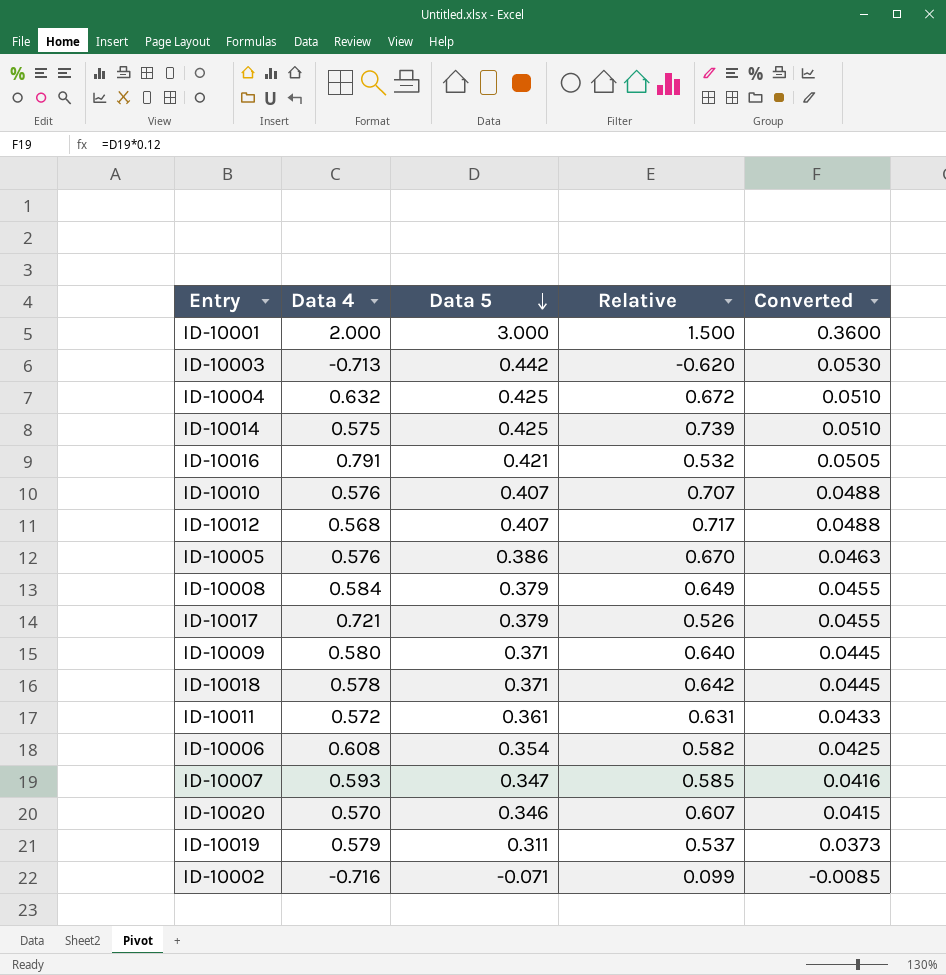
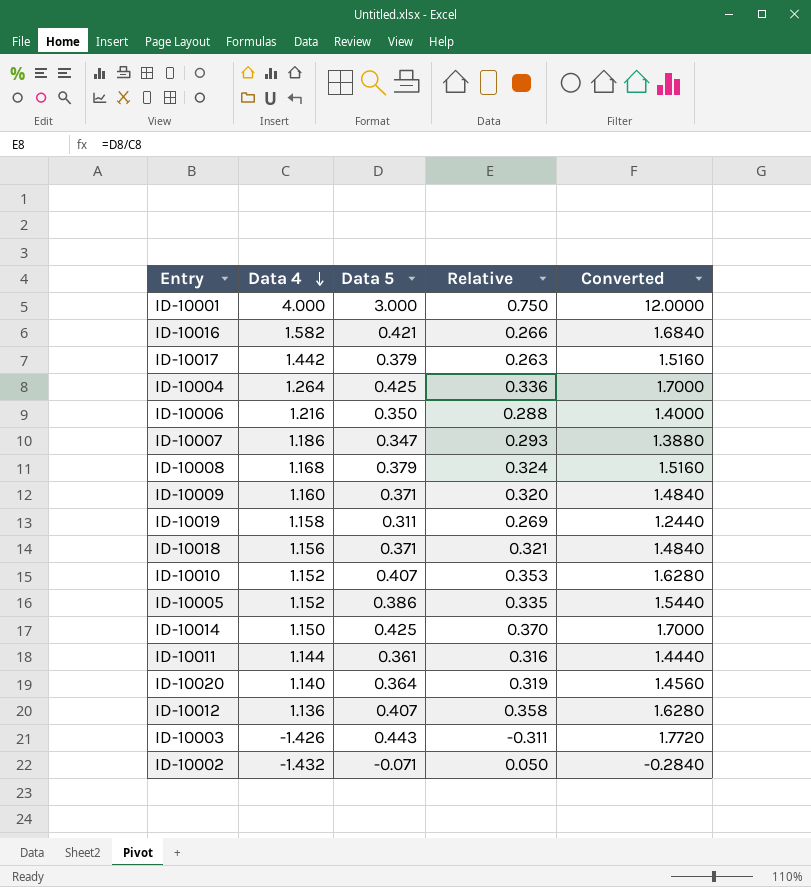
row order: Data 5 descending -> Data 4 descending
column Converted | formula: [Data 5] * 0.12 -> [Data 5] * 4
ID-10001 | Data 4: 2.000 -> 4.000
ID-10001 | Relative: 1.500 -> 0.750
ID-10016 | Data 4: 0.791 -> 1.582
ID-10016 | Relative: 0.532 -> 0.266
ID-10017 | Data 4: 0.721 -> 1.442
ID-10017 | Relative: 0.526 -> 0.263
ID-10004 | Data 4: 0.632 -> 1.264
ID-10004 | Relative: 0.672 -> 0.336
ID-10006 | Data 4: 0.608 -> 1.216
ID-10006 | Data 5: 0.354 -> 0.350
ID-10006 | Relative: 0.582 -> 0.288
ID-10007 | Data 4: 0.593 -> 1.186
ID-10007 | Relative: 0.585 -> 0.293
ID-10008 | Data 4: 0.584 -> 1.168
ID-10008 | Relative: 0.649 -> 0.324
ID-10009 | Data 4: 0.580 -> 1.160
ID-10009 | Relative: 0.640 -> 0.320
ID-10019 | Data 4: 0.579 -> 1.158
ID-10019 | Relative: 0.537 -> 0.269
ID-10018 | Data 4: 0.578 -> 1.156
ID-10018 | Relative: 0.642 -> 0.321
ID-10010 | Data 4: 0.576 -> 1.152
ID-10010 | Relative: 0.707 -> 0.353
ID-10005 | Data 4: 0.576 -> 1.152
ID-10005 | Relative: 0.670 -> 0.335
ID-10014 | Data 4: 0.575 -> 1.150
ID-10014 | Relative: 0.739 -> 0.370
ID-10011 | Data 4: 0.572 -> 1.144
ID-10011 | Relative: 0.631 -> 0.316
ID-10020 | Data 4: 0.570 -> 1.140
ID-10020 | Data 5: 0.346 -> 0.364
ID-10020 | Relative: 0.607 -> 0.319
ID-10012 | Data 4: 0.568 -> 1.136
ID-10012 | Relative: 0.717 -> 0.358
ID-10003 | Data 4: -0.713 -> -1.426
ID-10003 | Data 5: 0.442 -> 0.443
ID-10003 | Relative: -0.620 -> -0.311
ID-10002 | Data 4: -0.716 -> -1.432
ID-10002 | Relative: 0.099 -> 0.050

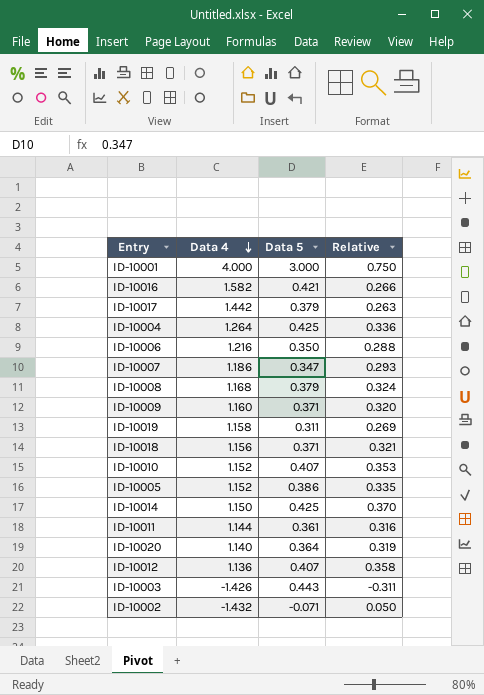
column Converted | formula: [Data 5] * 4 -> none

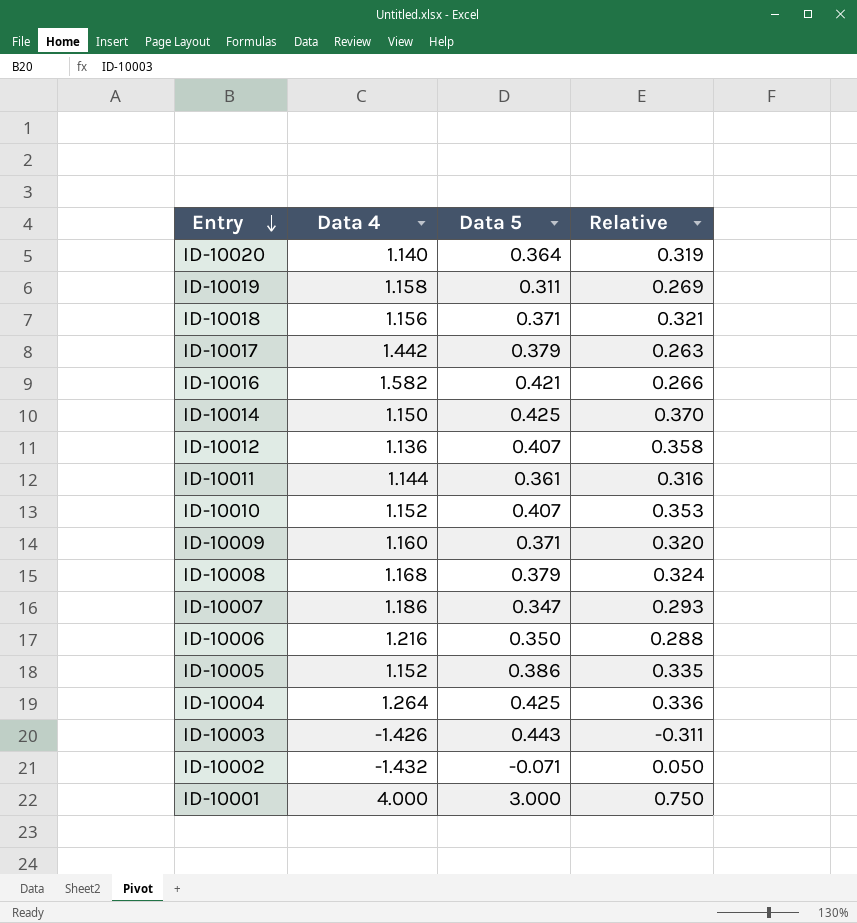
row order: Data 4 descending -> Entry descending

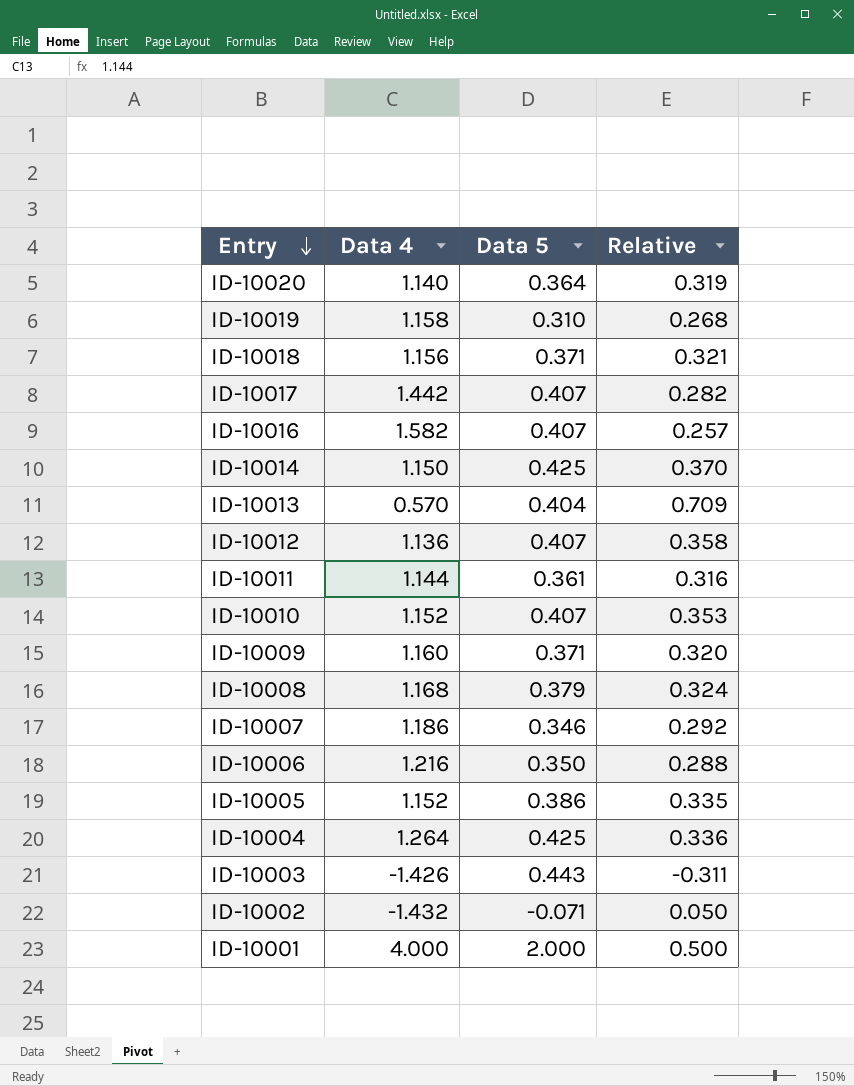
ID-10019 | Data 5: 0.311 -> 0.310
ID-10019 | Relative: 0.269 -> 0.268
ID-10017 | Data 5: 0.379 -> 0.407
ID-10017 | Relative: 0.263 -> 0.282
ID-10016 | Data 5: 0.421 -> 0.407
ID-10016 | Relative: 0.266 -> 0.257
row ID-10013: none -> 0.570 | 0.404 | 0.709
ID-10007 | Data 5: 0.347 -> 0.346
ID-10007 | Relative: 0.293 -> 0.292
ID-10001 | Data 5: 3.000 -> 2.000
ID-10001 | Relative: 0.750 -> 0.500

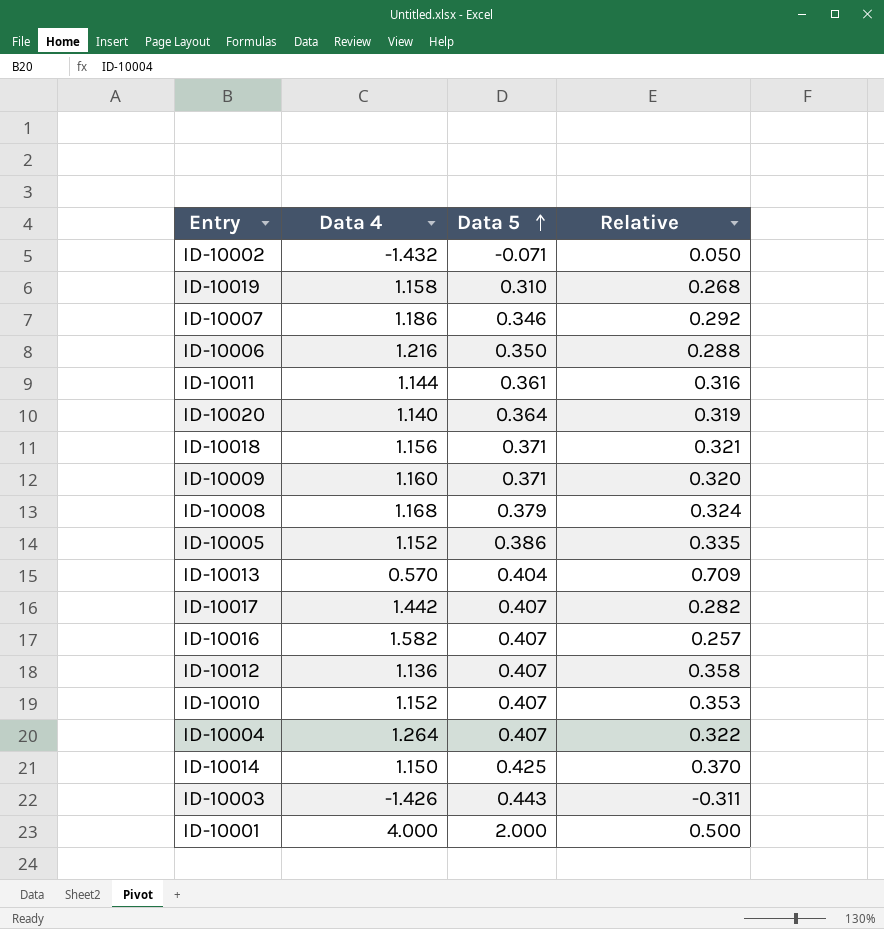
row order: Entry descending -> Data 5 ascending
ID-10004 | Data 5: 0.425 -> 0.407
ID-10004 | Relative: 0.336 -> 0.322

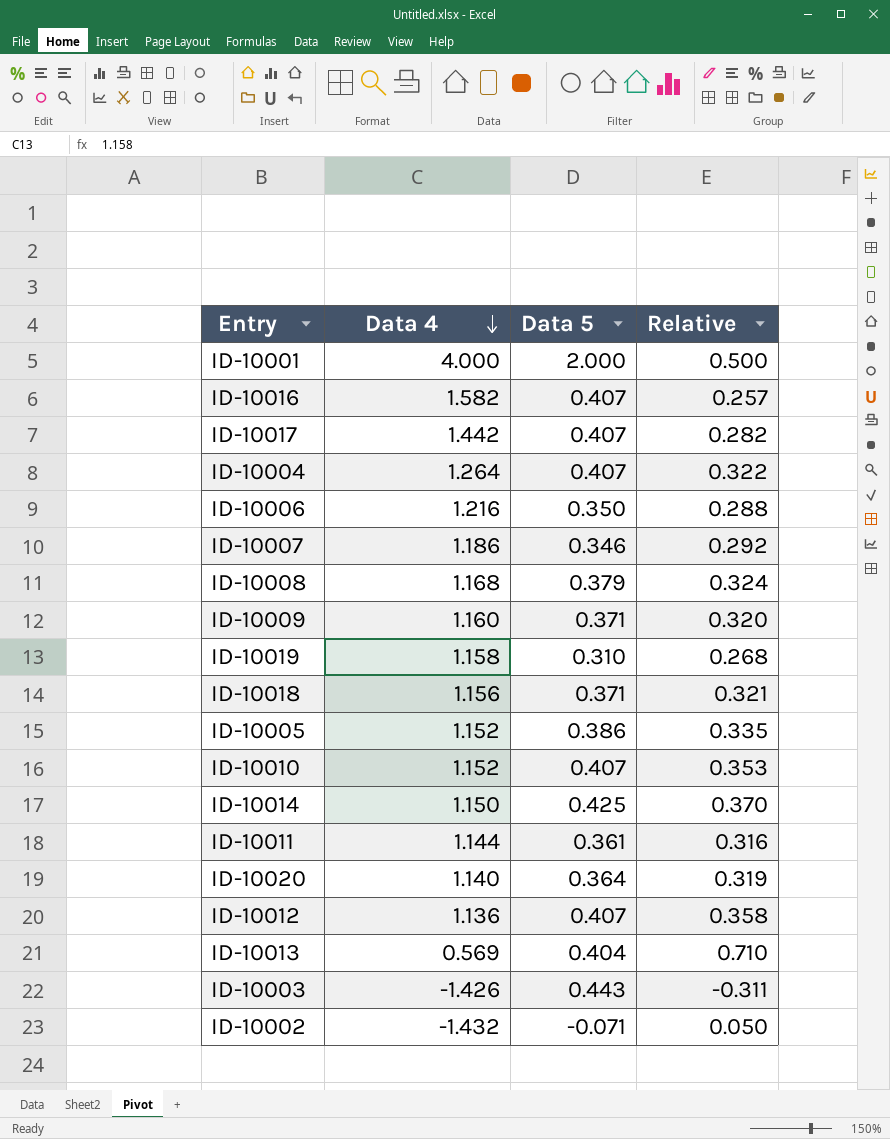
row order: Data 5 ascending -> Data 4 descending
ID-10013 | Data 4: 0.570 -> 0.569
ID-10013 | Relative: 0.709 -> 0.710

